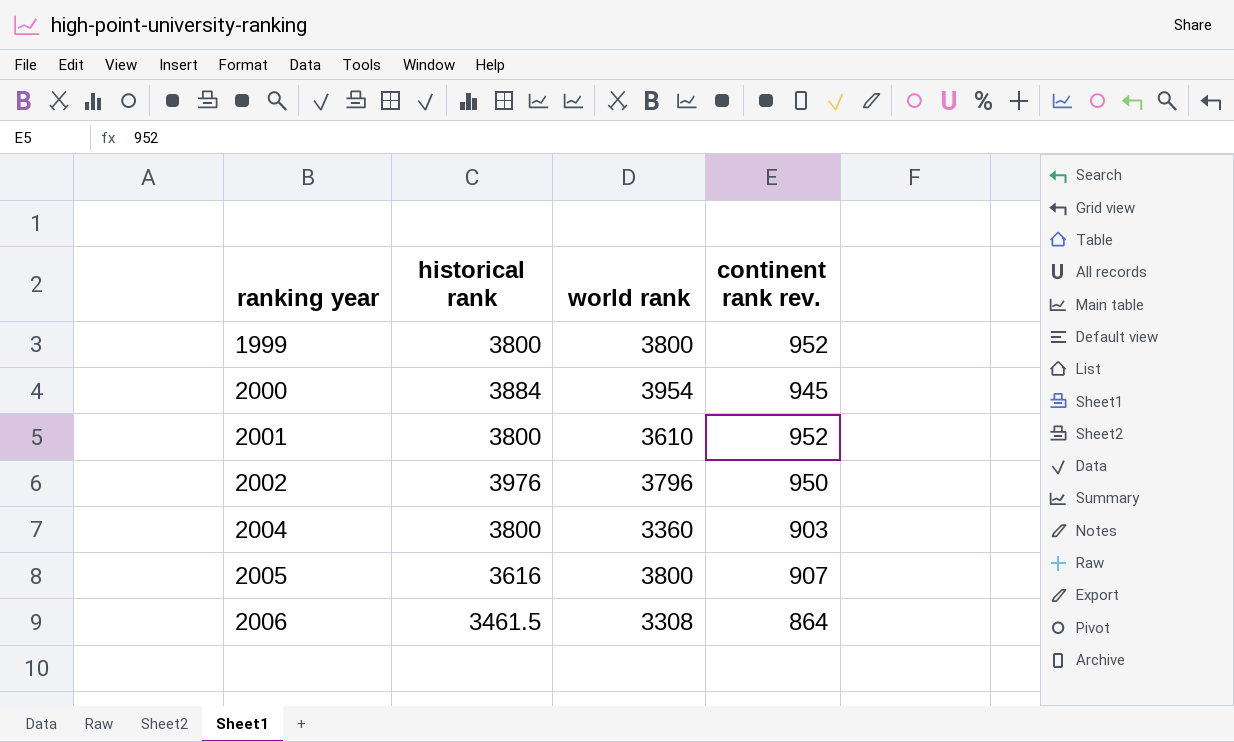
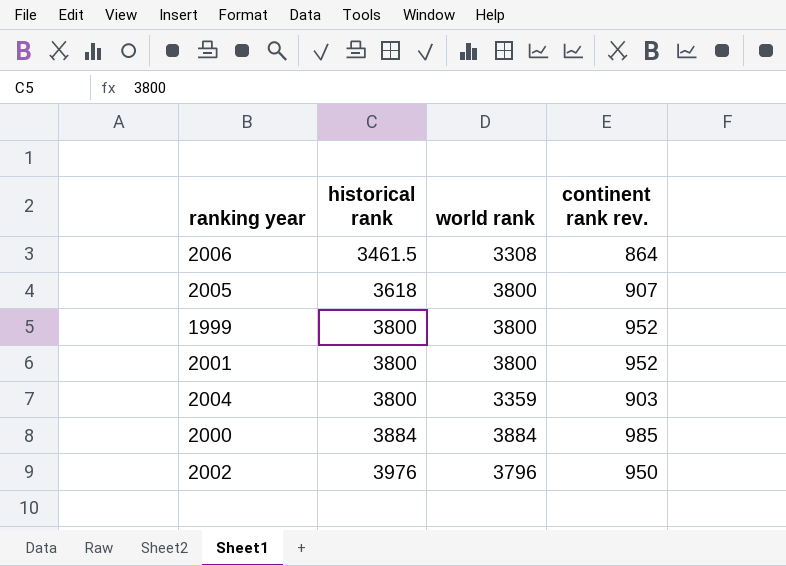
row order: ranking year ascending -> historical rank ascending
2005 | historical rank: 3616 -> 3618
2001 | world rank: 3610 -> 3800
2004 | world rank: 3360 -> 3359
2000 | world rank: 3954 -> 3884
2000 | continent rank rev.: 945 -> 985

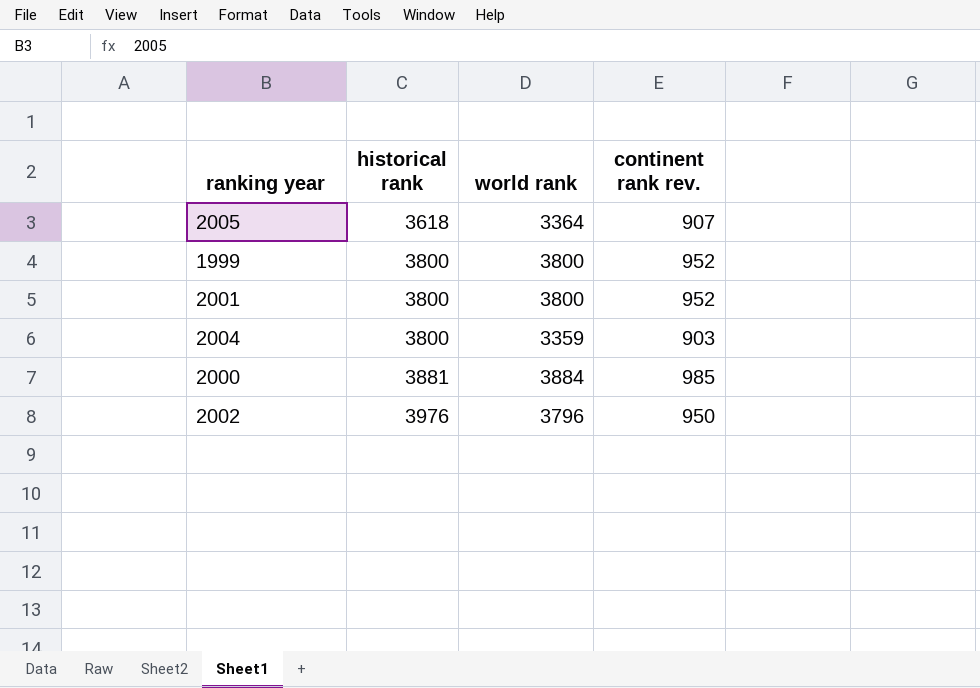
row 2006: 3461.5 | 3308 | 864 -> none
2005 | world rank: 3800 -> 3364
2000 | historical rank: 3884 -> 3881

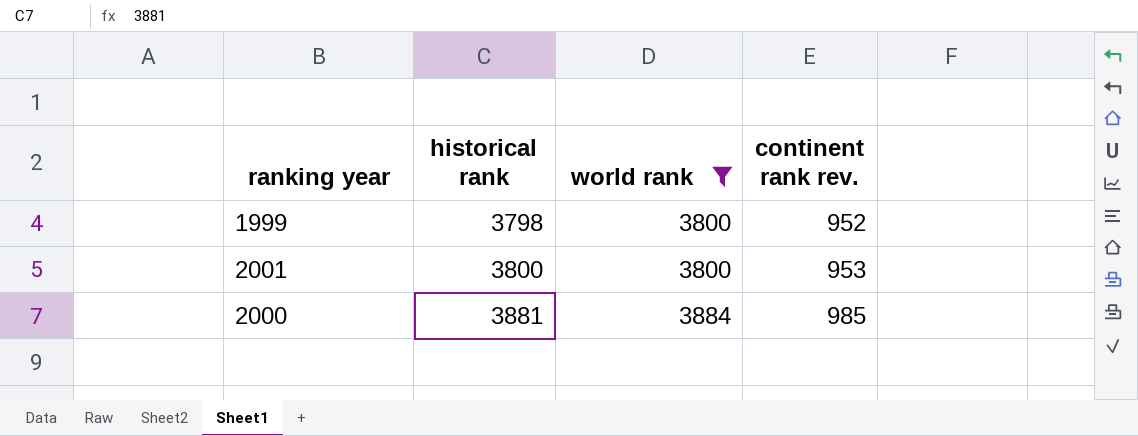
filter: none -> world rank >= 3800
1999 | historical rank: 3800 -> 3798
2001 | continent rank rev.: 952 -> 953

